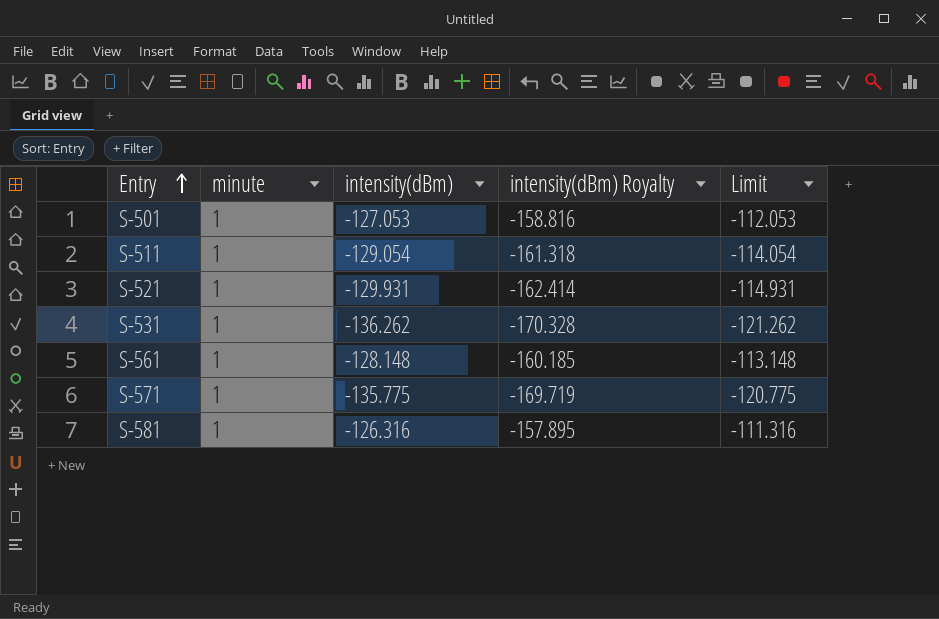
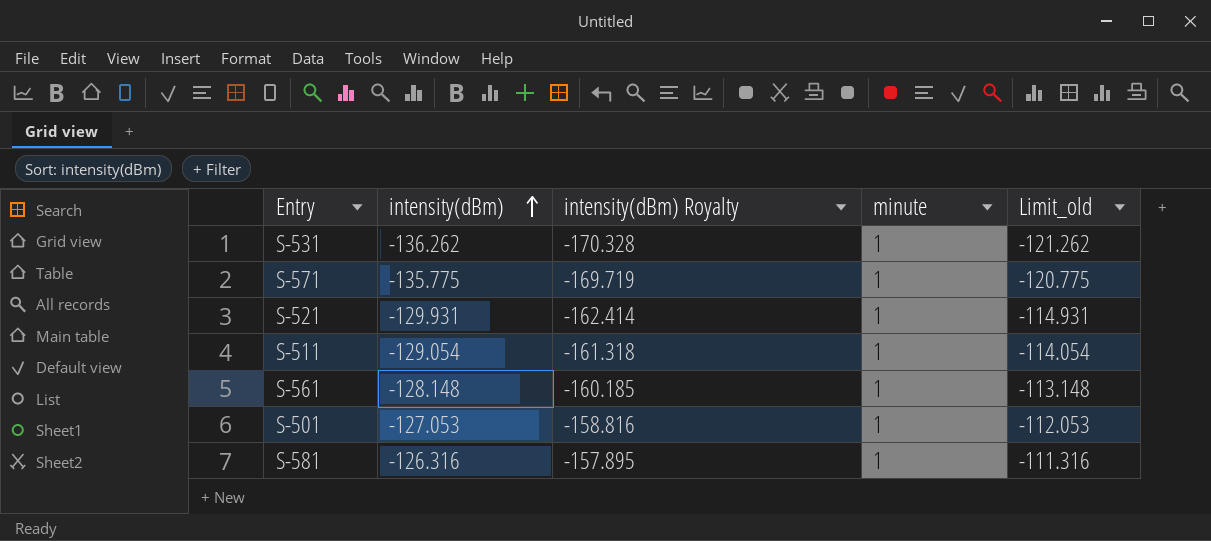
row order: Entry ascending -> intensity(dBm) ascending
column minute | position: 2 -> 4
column name: Limit -> Limit_old

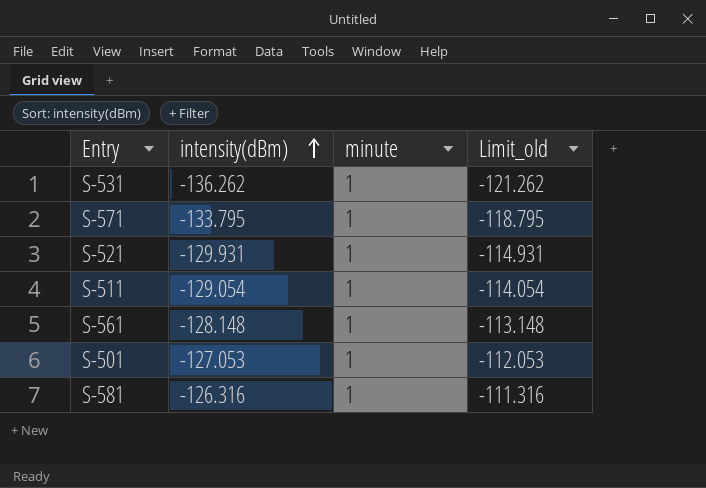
column intensity(dBm) Royalty | formula: [intensity(dBm)] * 1.25 -> none
S-571 | intensity(dBm): -135.775 -> -133.795
S-571 | Limit_old: -120.775 -> -118.795

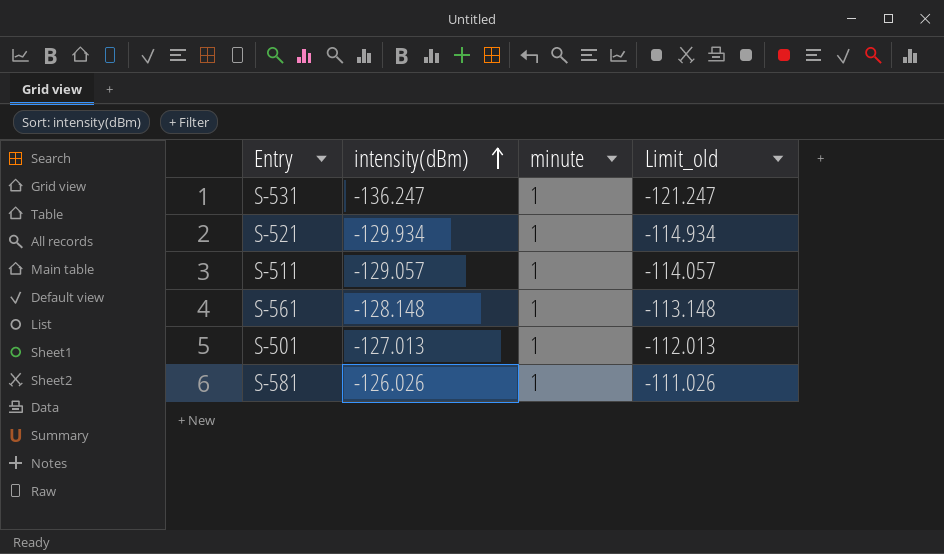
row S-571: -133.795 | 1 | -118.795 -> none
S-531 | intensity(dBm): -136.262 -> -136.247
S-531 | Limit_old: -121.262 -> -121.247
S-521 | intensity(dBm): -129.931 -> -129.934
S-521 | Limit_old: -114.931 -> -114.934
S-511 | intensity(dBm): -129.054 -> -129.057
S-511 | Limit_old: -114.054 -> -114.057
S-501 | intensity(dBm): -127.053 -> -127.013
S-501 | Limit_old: -112.053 -> -112.013
S-581 | intensity(dBm): -126.316 -> -126.026
S-581 | Limit_old: -111.316 -> -111.026

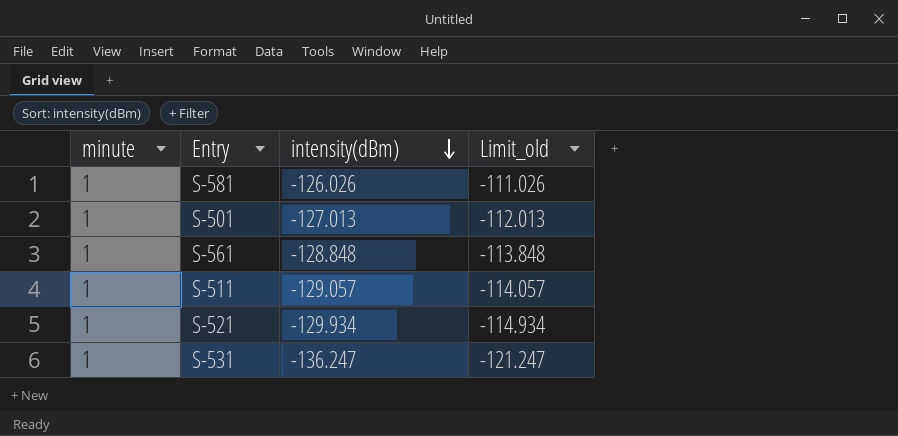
row order: intensity(dBm) ascending -> intensity(dBm) descending
column minute | position: 3 -> 1
S-561 | intensity(dBm): -128.148 -> -128.848
S-561 | Limit_old: -113.148 -> -113.848

